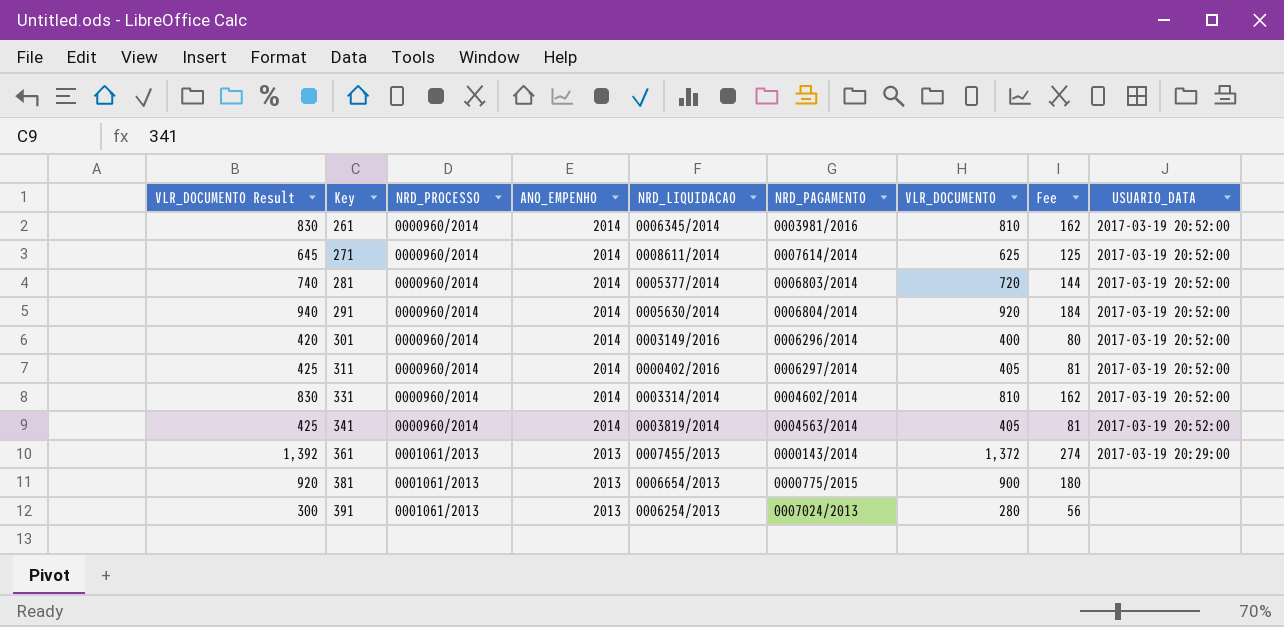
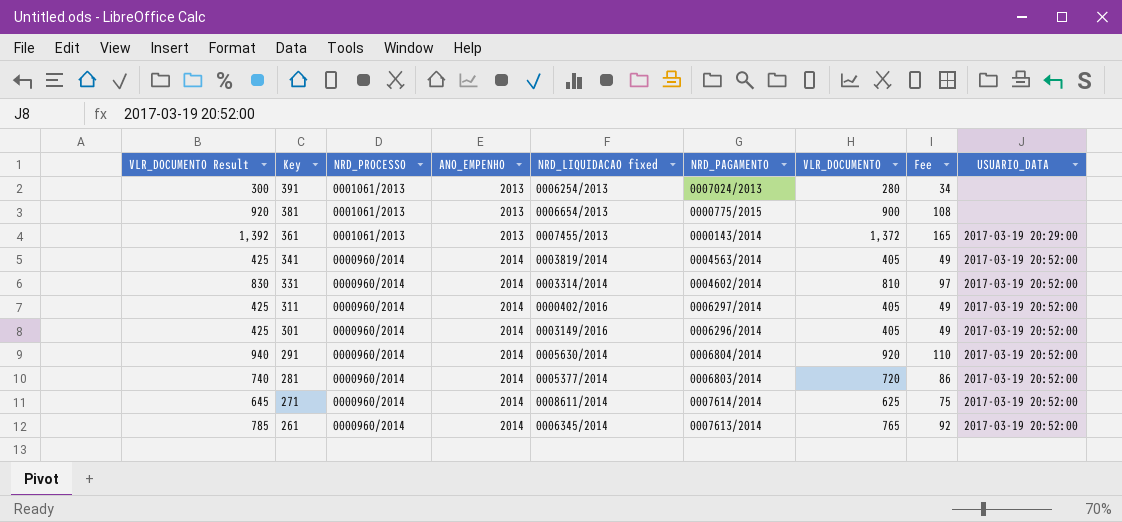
row order: Key ascending -> Key descending
column name: NRD_LIQUIDACAO -> NRD_LIQUIDACAO fixed
column Fee | formula: [VLR_DOCUMENTO] * 0.2 -> [VLR_DOCUMENTO] * 0.12
301 | VLR_DOCUMENTO Result: 420 -> 425
301 | VLR_DOCUMENTO: 400 -> 405
261 | VLR_DOCUMENTO Result: 830 -> 785
261 | NRD_PAGAMENTO: 0003981/2016 -> 0007613/2014
261 | VLR_DOCUMENTO: 810 -> 765

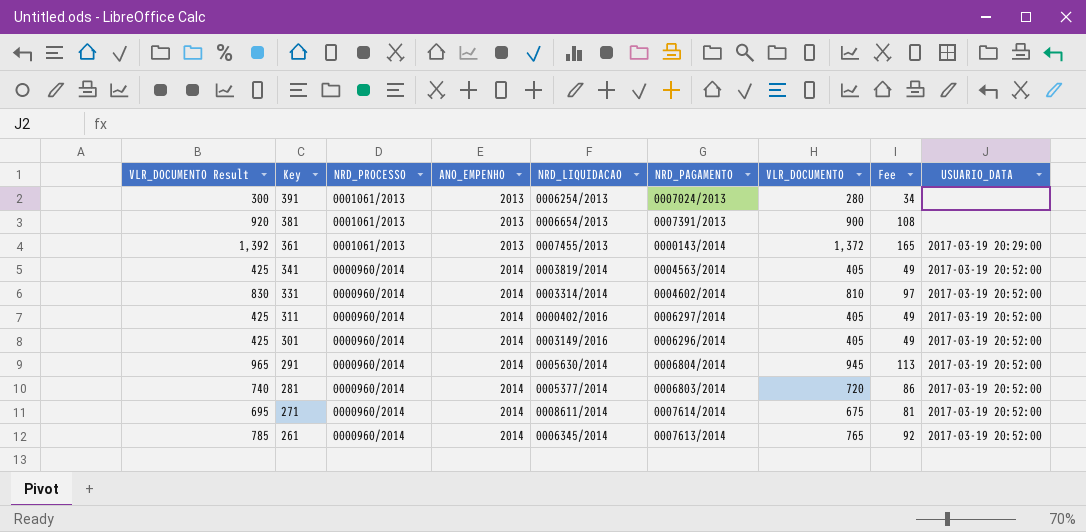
column name: NRD_LIQUIDACAO fixed -> NRD_LIQUIDACAO
381 | NRD_PAGAMENTO: 0000775/2015 -> 0007391/2013
291 | VLR_DOCUMENTO Result: 940 -> 965
291 | VLR_DOCUMENTO: 920 -> 945
291 | Fee: 110 -> 113
271 | VLR_DOCUMENTO Result: 645 -> 695
271 | VLR_DOCUMENTO: 625 -> 675
271 | Fee: 75 -> 81

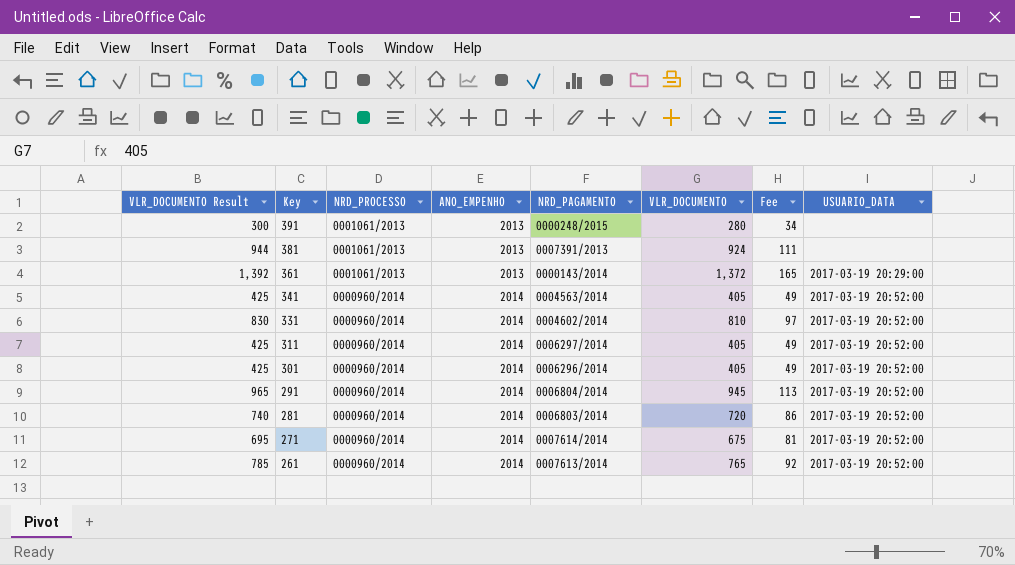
column NRD_LIQUIDACAO | position: 5 -> none
391 | NRD_PAGAMENTO: 0007024/2013 -> 0000248/2015
381 | VLR_DOCUMENTO Result: 920 -> 944
381 | VLR_DOCUMENTO: 900 -> 924
381 | Fee: 108 -> 111

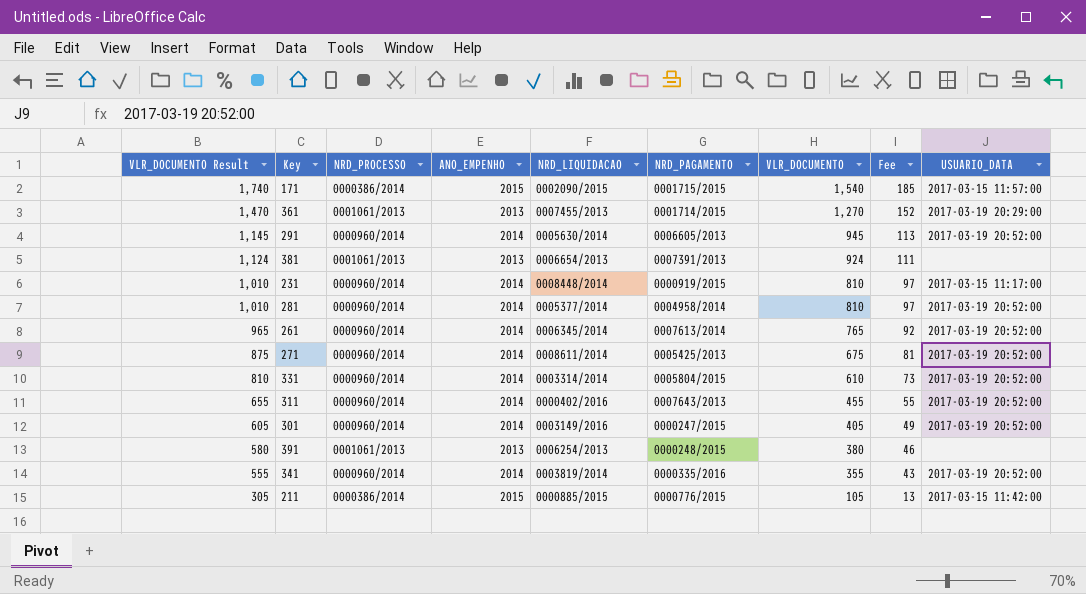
row order: Key descending -> VLR_DOCUMENTO Result descending
column VLR_DOCUMENTO Result | formula: [VLR_DOCUMENTO] + 20 -> [VLR_DOCUMENTO] + 200
column NRD_LIQUIDACAO | position: none -> 5
row 171: none -> 1,740 | 0000386/2014 | 2015 | 0002090/2015 | 0001715/2015 | 1,540 | 185 | 2017-03-15 11:57:00
361 | NRD_PAGAMENTO: 0000143/2014 -> 0001714/2015
361 | VLR_DOCUMENTO: 1,372 -> 1,270
361 | Fee: 165 -> 152
291 | NRD_PAGAMENTO: 0006804/2014 -> 0006605/2013
row 231: none -> 1,010 | 0000960/2014 | 2014 | 0008448/2014 | 0000919/2015 | 810 | 97 | 2017-03-15 11:17:00
281 | NRD_PAGAMENTO: 0006803/2014 -> 0004958/2014
281 | VLR_DOCUMENTO: 720 -> 810
281 | Fee: 86 -> 97
271 | NRD_PAGAMENTO: 0007614/2014 -> 0005425/2013
331 | NRD_PAGAMENTO: 0004602/2014 -> 0005804/2015
331 | VLR_DOCUMENTO: 810 -> 610
331 | Fee: 97 -> 73
311 | NRD_PAGAMENTO: 0006297/2014 -> 0007643/2013
311 | VLR_DOCUMENTO: 405 -> 455
311 | Fee: 49 -> 55
301 | NRD_PAGAMENTO: 0006296/2014 -> 0000247/2015
391 | VLR_DOCUMENTO: 280 -> 380
391 | Fee: 34 -> 46
341 | NRD_PAGAMENTO: 0004563/2014 -> 0000335/2016
341 | VLR_DOCUMENTO: 405 -> 355
341 | Fee: 49 -> 43
row 211: none -> 305 | 0000386/2014 | 2015 | 0000885/2015 | 0000776/2015 | 105 | 13 | 2017-03-15 11:42:00

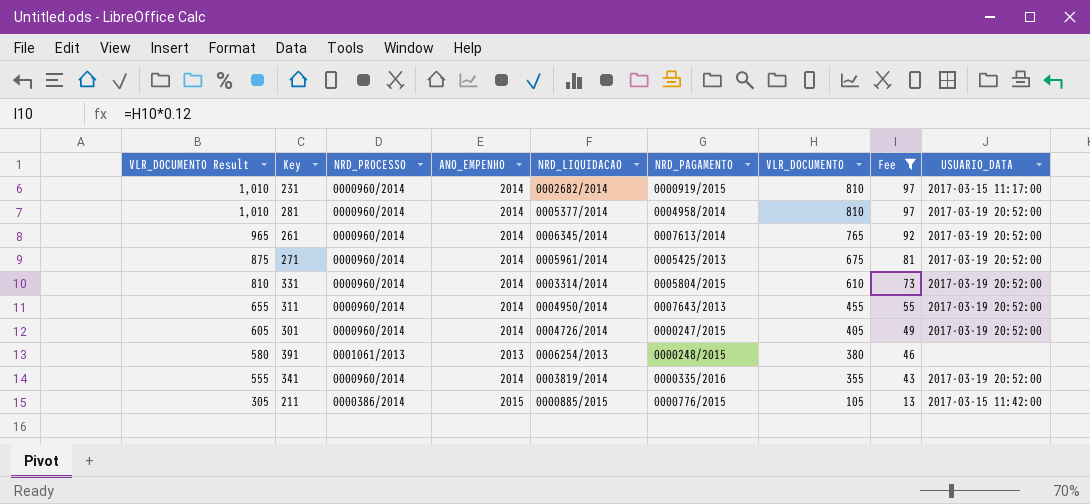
filter: none -> Fee <= 97
231 | NRD_LIQUIDACAO: 0008448/2014 -> 0002682/2014
271 | NRD_LIQUIDACAO: 0008611/2014 -> 0005961/2014
311 | NRD_LIQUIDACAO: 0000402/2016 -> 0004950/2014
301 | NRD_LIQUIDACAO: 0003149/2016 -> 0004726/2014

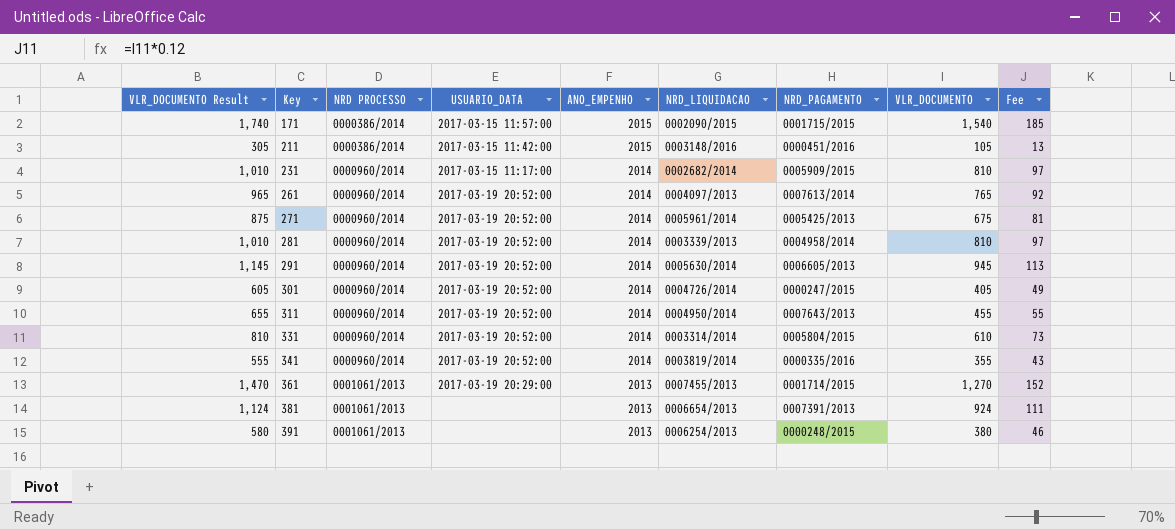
filter: Fee <= 97 -> none
row order: VLR_DOCUMENTO Result descending -> Key ascending
column name: NRD_PROCESSO -> NRD PROCESSO
column USUARIO_DATA | position: 9 -> 4
211 | NRD_LIQUIDACAO: 0000885/2015 -> 0003148/2016
211 | NRD_PAGAMENTO: 0000776/2015 -> 0000451/2016
231 | NRD_PAGAMENTO: 0000919/2015 -> 0005909/2015
261 | NRD_LIQUIDACAO: 0006345/2014 -> 0004097/2013
281 | NRD_LIQUIDACAO: 0005377/2014 -> 0003339/2013

